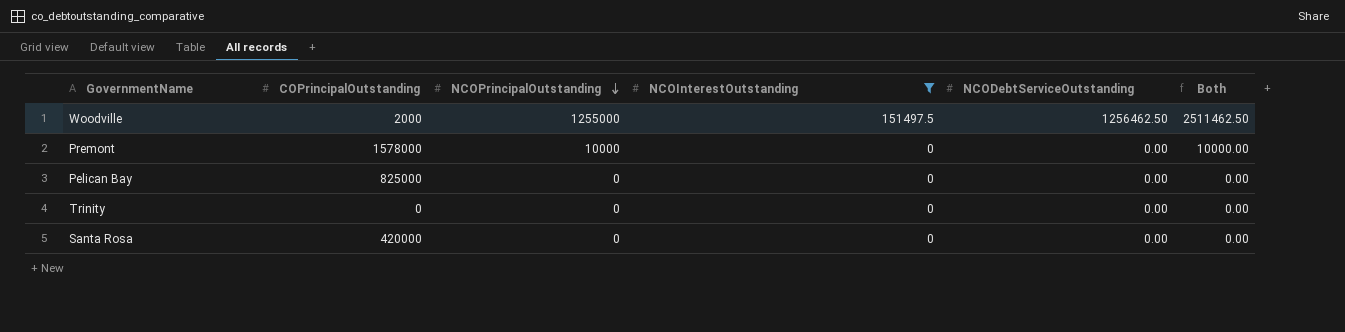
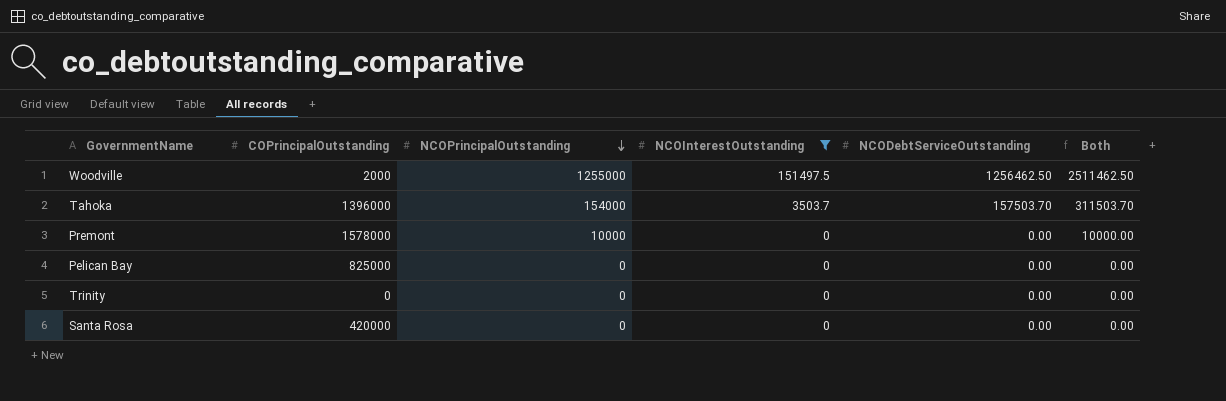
row Tahoka: none -> 1396000 | 154000 | 3503.7 | 157503.70 | 311503.70

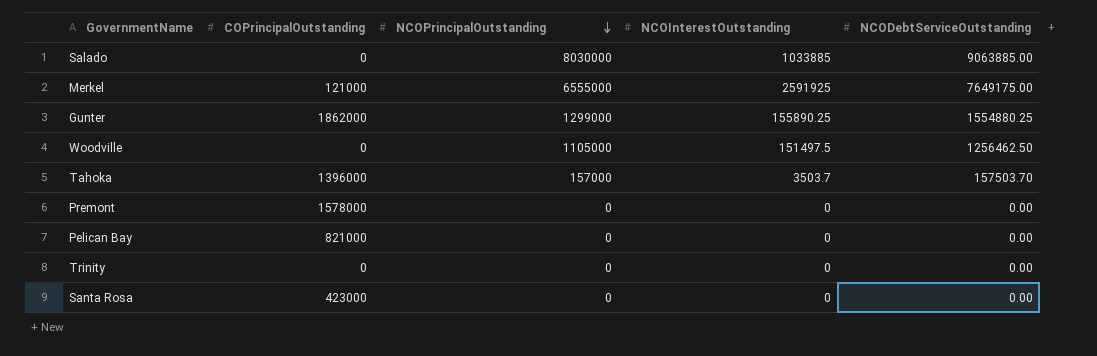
filter: NCOInterestOutstanding <= 151497.5 -> none
column Both | formula: [NCOPrincipalOutstanding] + [NCODebtServiceOutstanding] -> none
Woodville | COPrincipalOutstanding: 2000 -> 0
Woodville | NCOPrincipalOutstanding: 1255000 -> 1105000
Tahoka | NCOPrincipalOutstanding: 154000 -> 157000
Premont | NCOPrincipalOutstanding: 10000 -> 0
Pelican Bay | COPrincipalOutstanding: 825000 -> 821000
Santa Rosa | COPrincipalOutstanding: 420000 -> 423000

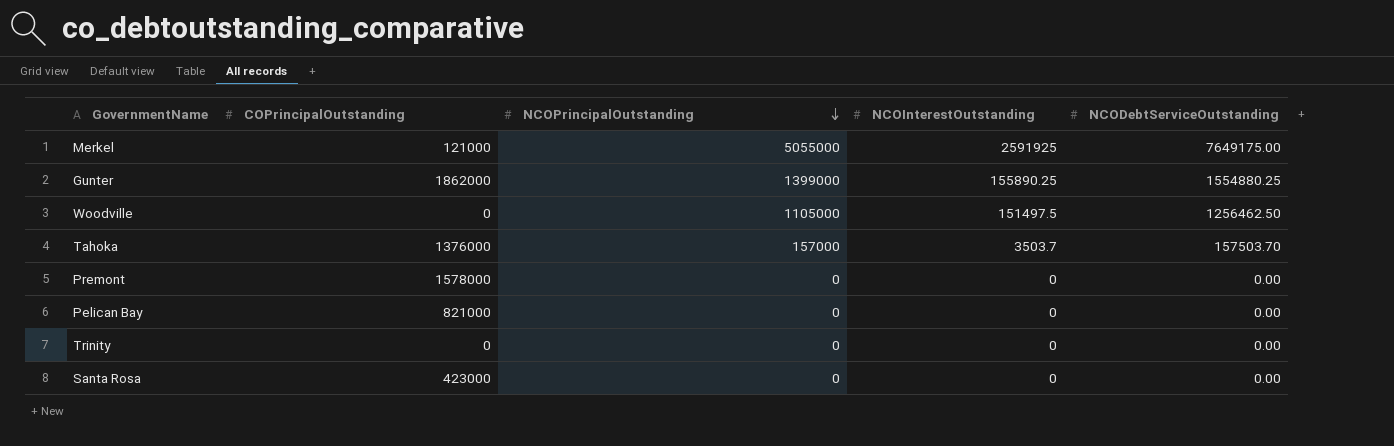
row Salado: 0 | 8030000 | 1033885 | 9063885.00 -> none
Merkel | NCOPrincipalOutstanding: 6555000 -> 5055000
Gunter | NCOPrincipalOutstanding: 1299000 -> 1399000
Tahoka | COPrincipalOutstanding: 1396000 -> 1376000

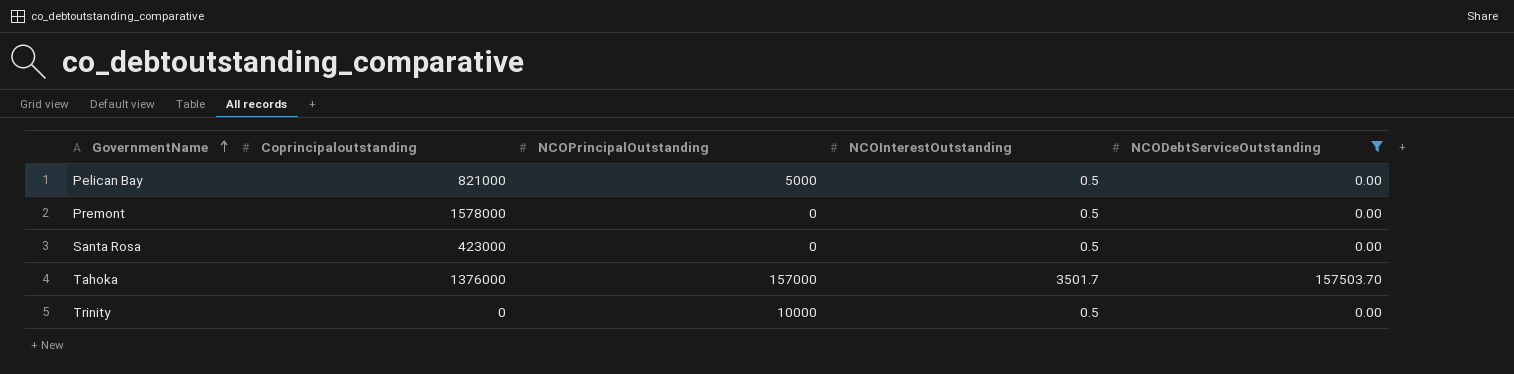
filter: none -> NCODebtServiceOutstanding <= 157503.70
row order: NCOPrincipalOutstanding descending -> GovernmentName ascending
column name: COPrincipalOutstanding -> Coprincipaloutstanding
Pelican Bay | NCOPrincipalOutstanding: 0 -> 5000
Pelican Bay | NCOInterestOutstanding: 0 -> 0.5
Premont | NCOInterestOutstanding: 0 -> 0.5
Santa Rosa | NCOInterestOutstanding: 0 -> 0.5
Tahoka | NCOInterestOutstanding: 3503.7 -> 3501.7
Trinity | NCOPrincipalOutstanding: 0 -> 10000
Trinity | NCOInterestOutstanding: 0 -> 0.5

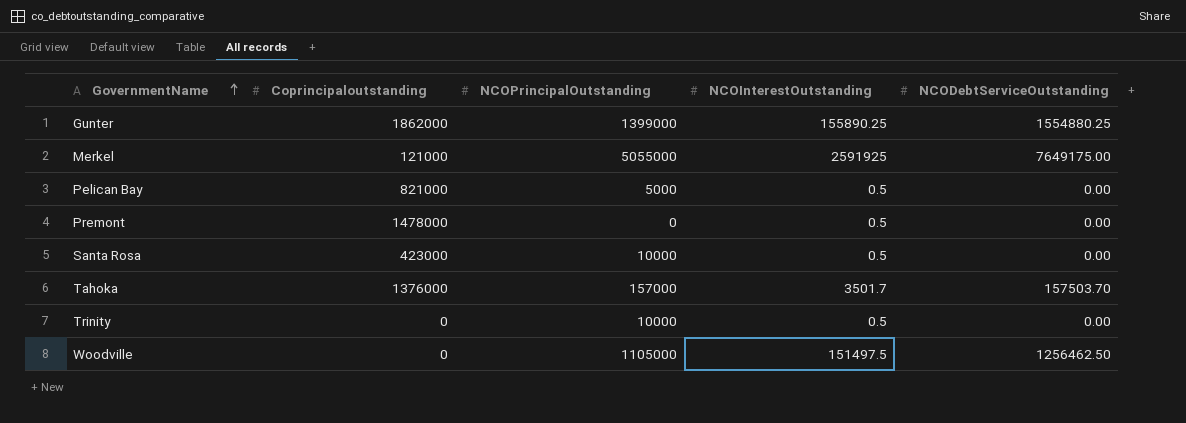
filter: NCODebtServiceOutstanding <= 157503.70 -> none
Premont | Coprincipaloutstanding: 1578000 -> 1478000
Santa Rosa | NCOPrincipalOutstanding: 0 -> 10000

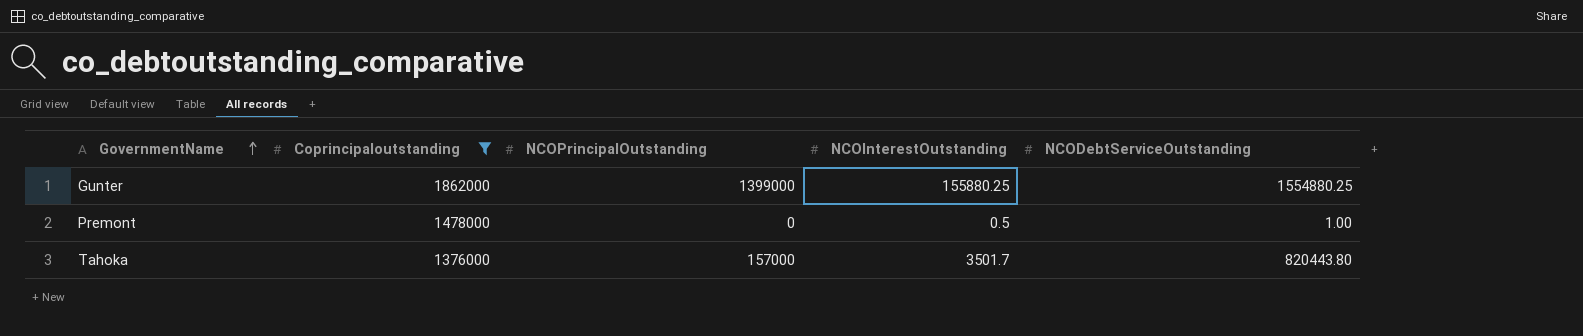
filter: none -> Coprincipaloutstanding >= 1376000
Gunter | NCOInterestOutstanding: 155890.25 -> 155880.25
Premont | NCODebtServiceOutstanding: 0.00 -> 1.00
Tahoka | NCODebtServiceOutstanding: 157503.70 -> 820443.80

